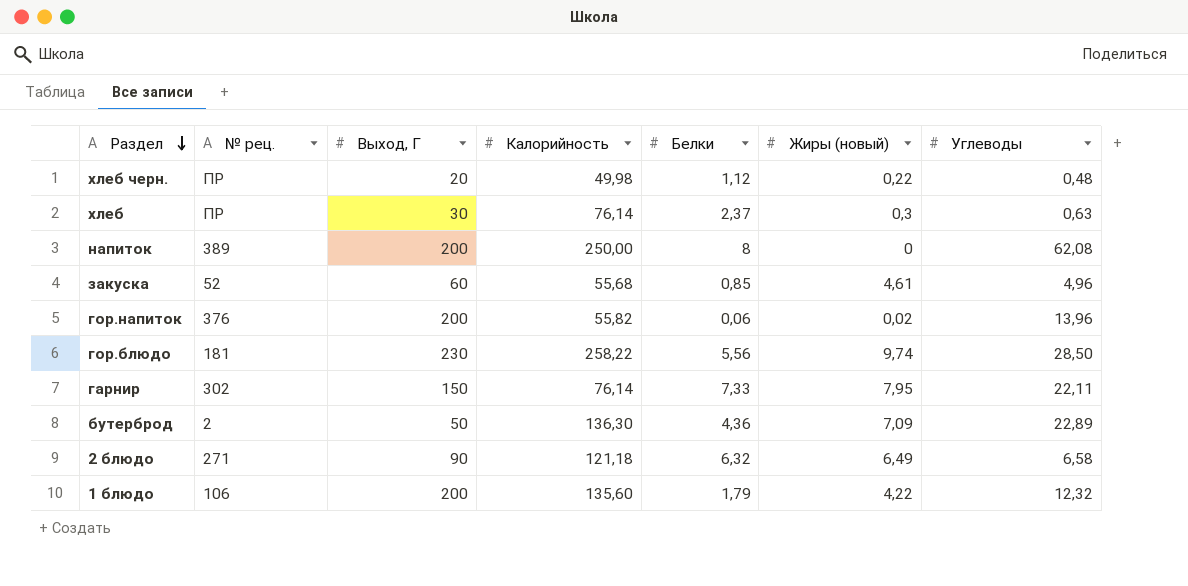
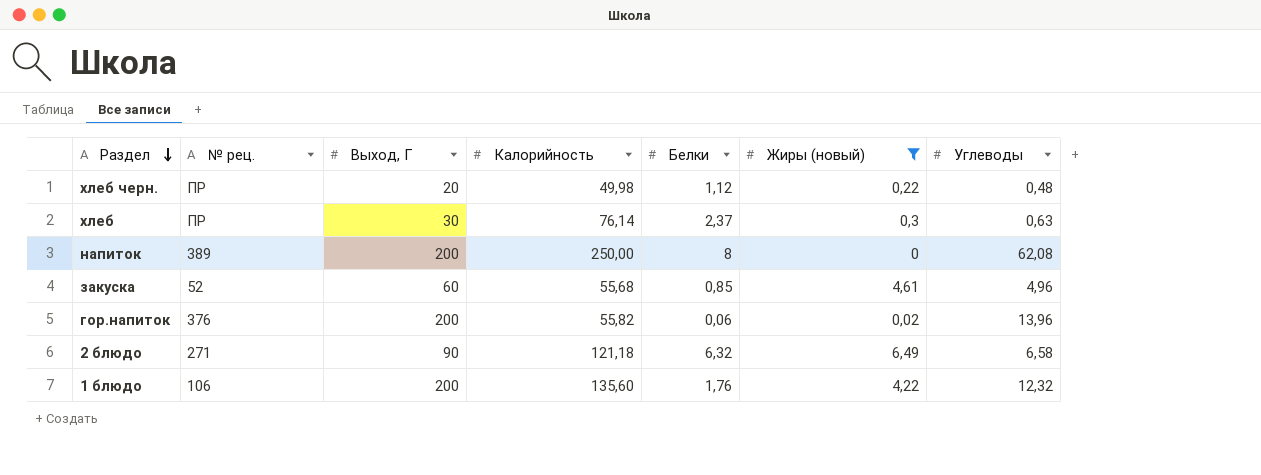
filter: none -> Жиры (новый) <= 6,49
1 блюдо | Белки: 1,79 -> 1,76

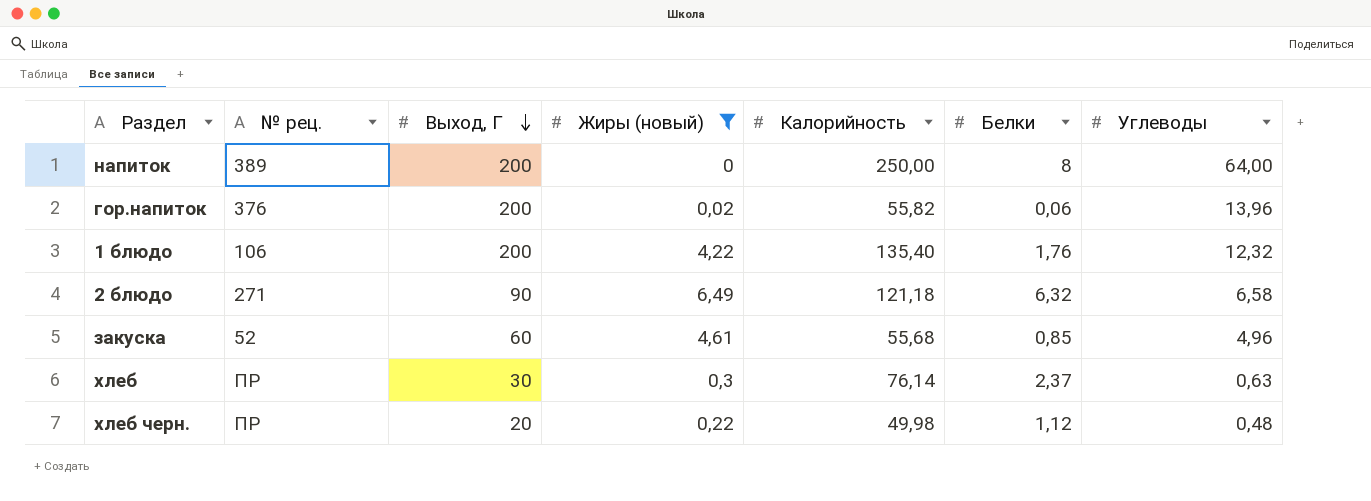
row order: Раздел descending -> Выход, Г descending
column Жиры (новый) | position: 6 -> 4
напиток | Углеводы: 62,08 -> 64,00
1 блюдо | Калорийность: 135,60 -> 135,40

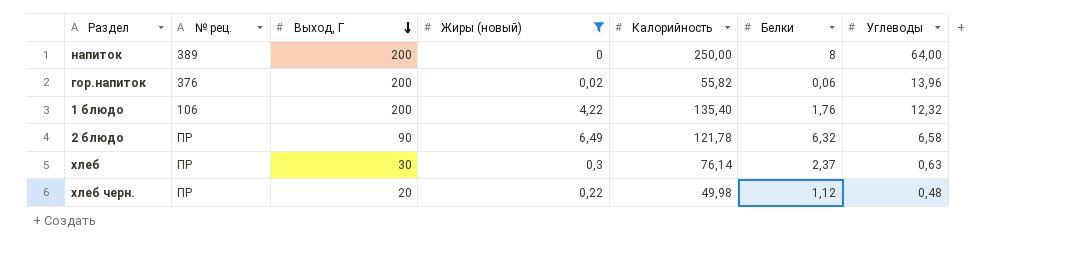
row закуска: 52 | 60 | 4,61 | 55,68 | 0,85 | 4,96 -> none
2 блюдо | № рец.: 271 -> ПР
2 блюдо | Калорийность: 121,18 -> 121,78

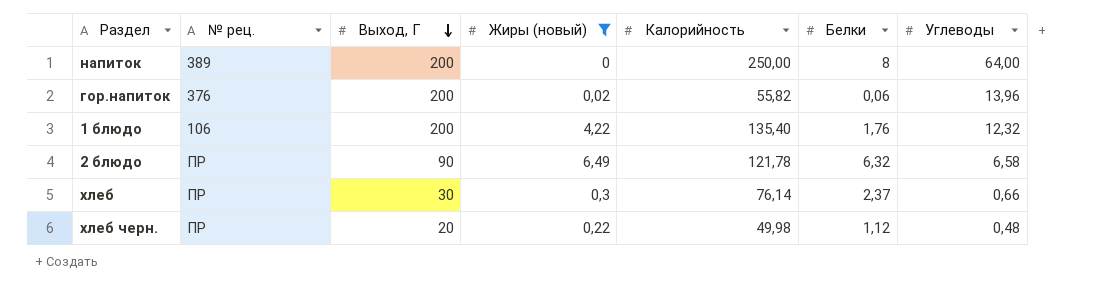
хлеб | Углеводы: 0,63 -> 0,66

